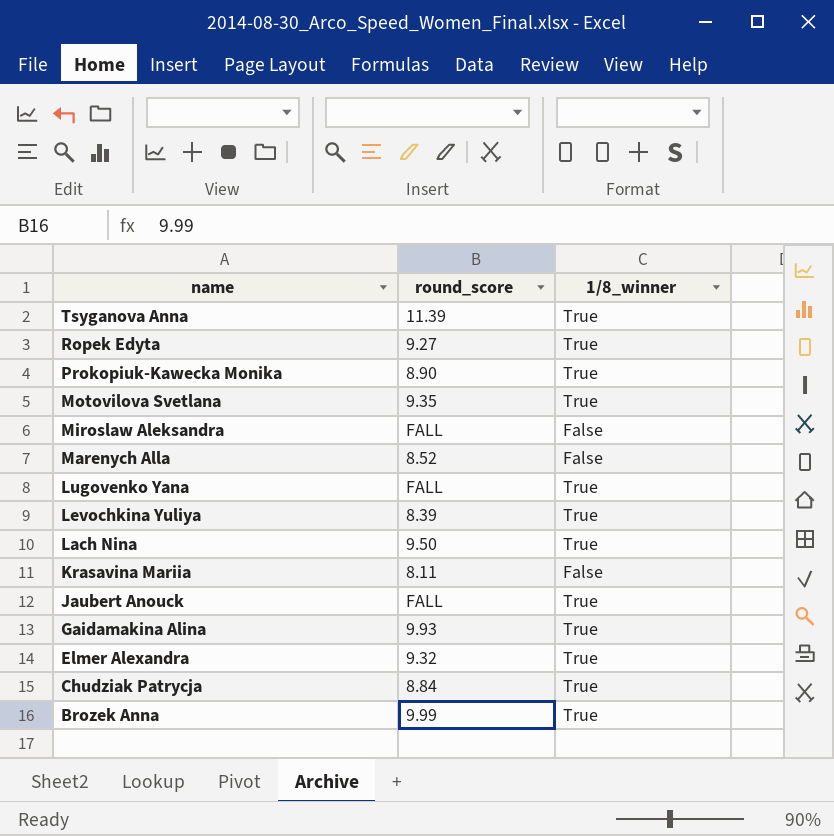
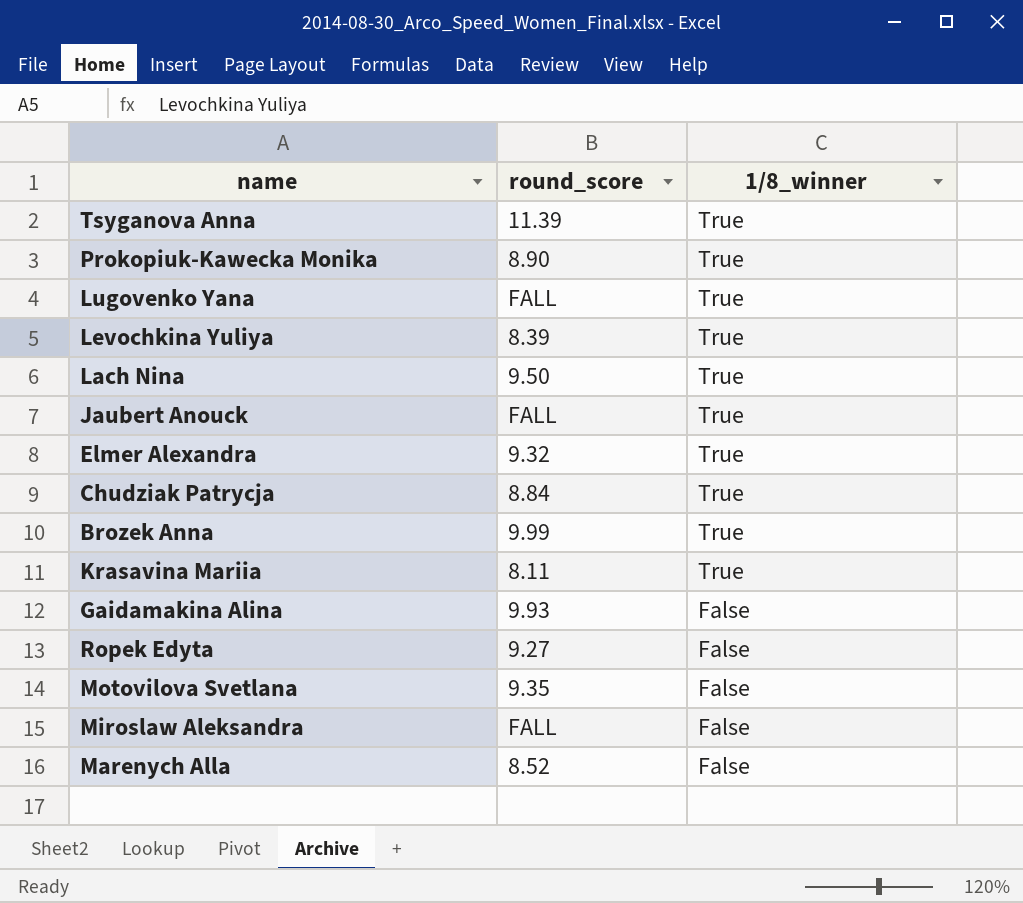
row order: name descending -> 1/8_winner descending
Krasavina Mariia | 1/8_winner: False -> True
Gaidamakina Alina | 1/8_winner: True -> False
Ropek Edyta | 1/8_winner: True -> False
Motovilova Svetlana | 1/8_winner: True -> False

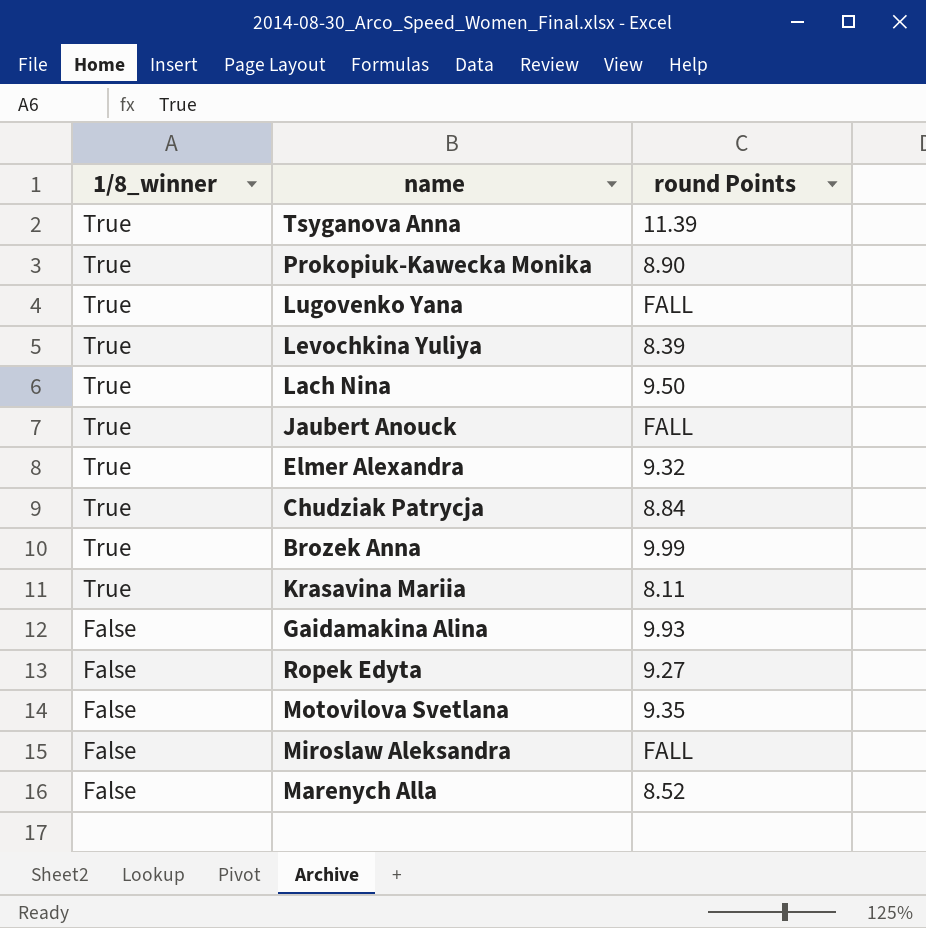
column 1/8_winner | position: 3 -> 1
column name: round_score -> round Points

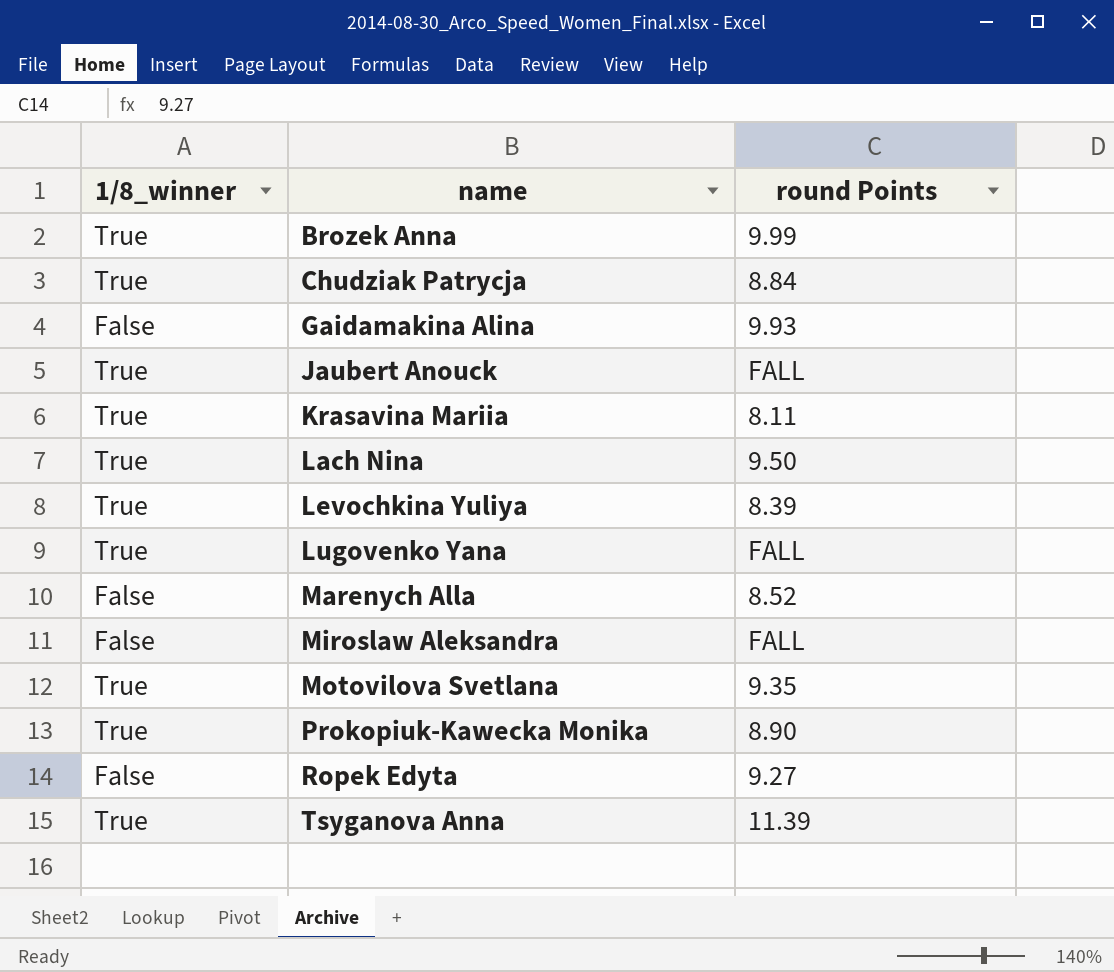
row order: 1/8_winner descending -> name ascending
row Elmer Alexandra: True | 9.32 -> none
Motovilova Svetlana | 1/8_winner: False -> True

